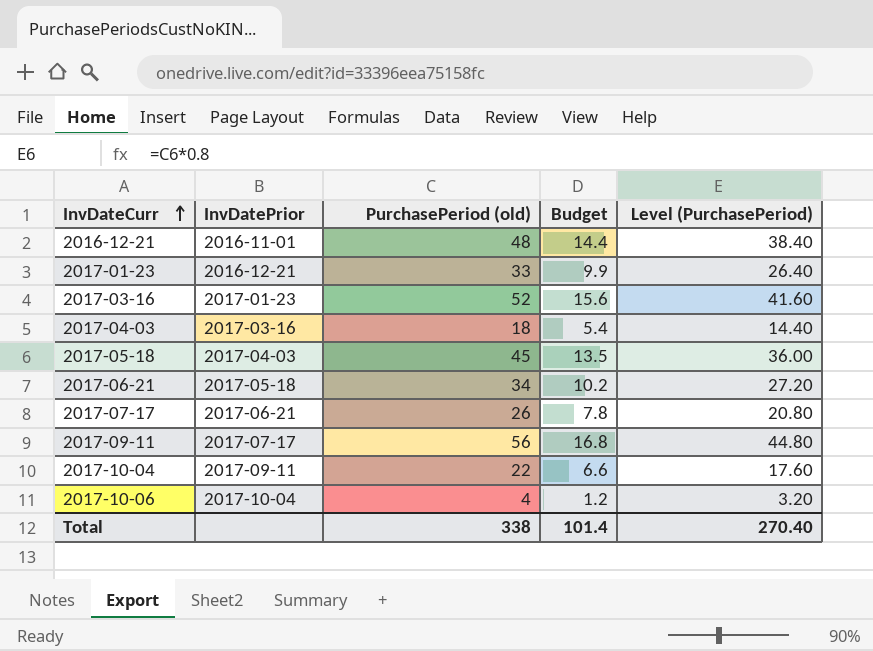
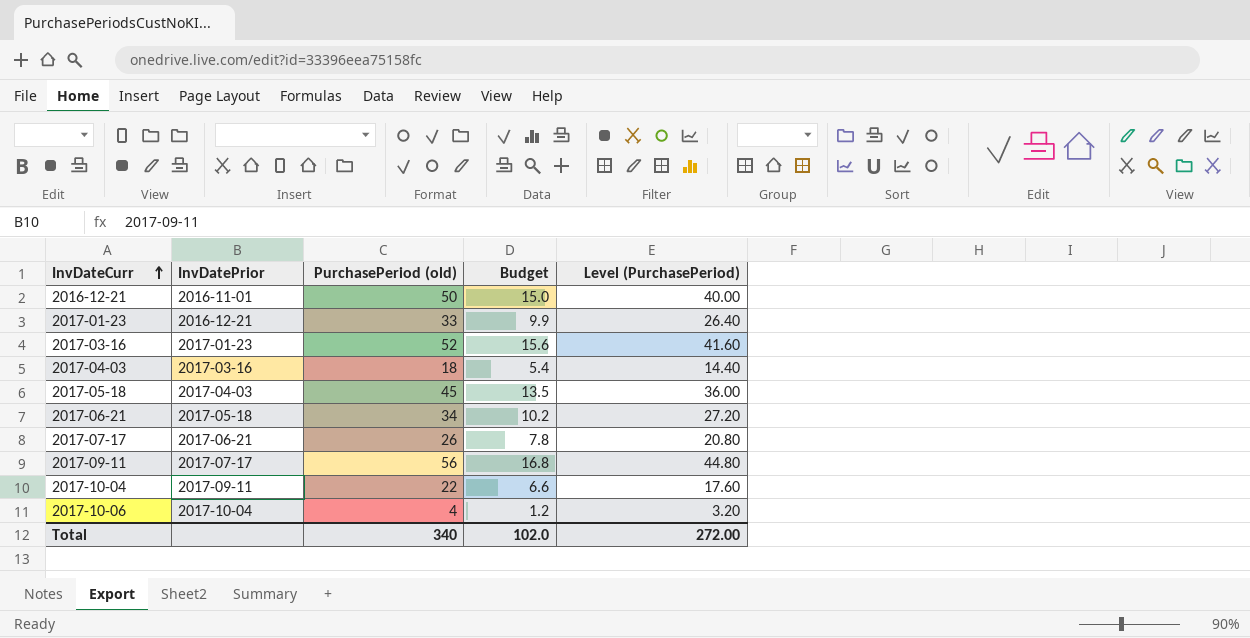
2016-12-21 | PurchasePeriod (old): 48 -> 50
2016-12-21 | Budget: 14.4 -> 15.0
2016-12-21 | Level (PurchasePeriod): 38.40 -> 40.00
Total | PurchasePeriod (old): 338 -> 340
Total | Budget: 101.4 -> 102.0
Total | Level (PurchasePeriod): 270.40 -> 272.00

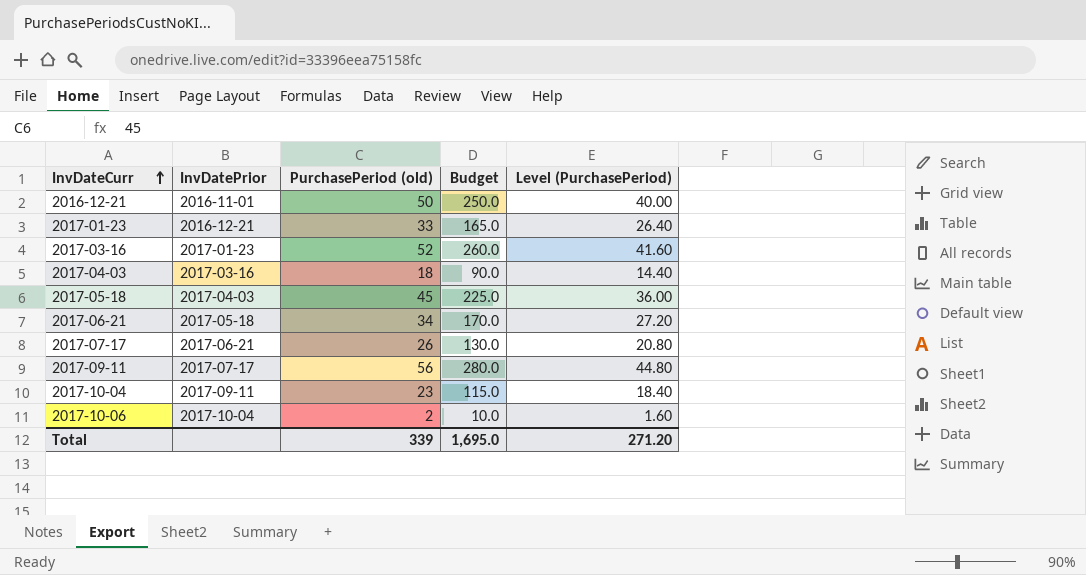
column Budget | formula: [PurchasePeriod (old)] * 0.3 -> [PurchasePeriod (old)] * 5
2017-10-04 | PurchasePeriod (old): 22 -> 23
2017-10-04 | Level (PurchasePeriod): 17.60 -> 18.40
2017-10-06 | PurchasePeriod (old): 4 -> 2
2017-10-06 | Level (PurchasePeriod): 3.20 -> 1.60
Total | PurchasePeriod (old): 340 -> 339
Total | Budget: 102.0 -> 1,695.0
Total | Level (PurchasePeriod): 272.00 -> 271.20

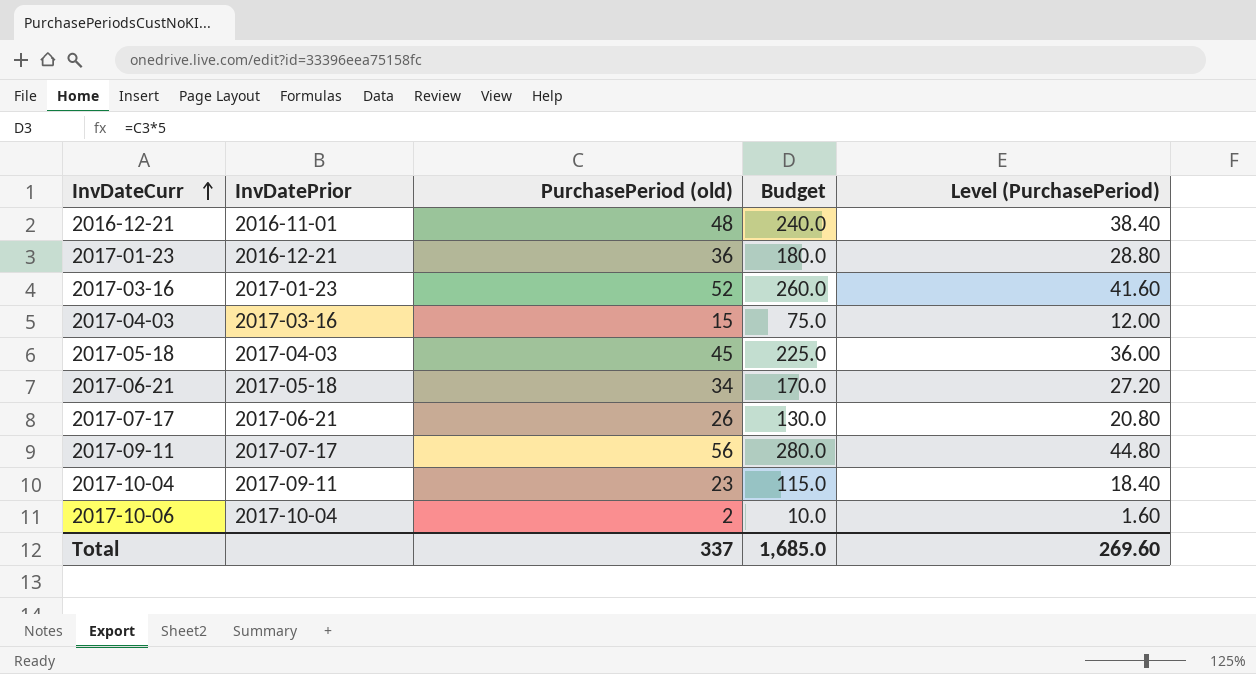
2016-12-21 | PurchasePeriod (old): 50 -> 48
2016-12-21 | Budget: 250.0 -> 240.0
2016-12-21 | Level (PurchasePeriod): 40.00 -> 38.40
2017-01-23 | PurchasePeriod (old): 33 -> 36
2017-01-23 | Budget: 165.0 -> 180.0
2017-01-23 | Level (PurchasePeriod): 26.40 -> 28.80
2017-04-03 | PurchasePeriod (old): 18 -> 15
2017-04-03 | Budget: 90.0 -> 75.0
2017-04-03 | Level (PurchasePeriod): 14.40 -> 12.00
Total | PurchasePeriod (old): 339 -> 337
Total | Budget: 1,695.0 -> 1,685.0
Total | Level (PurchasePeriod): 271.20 -> 269.60

